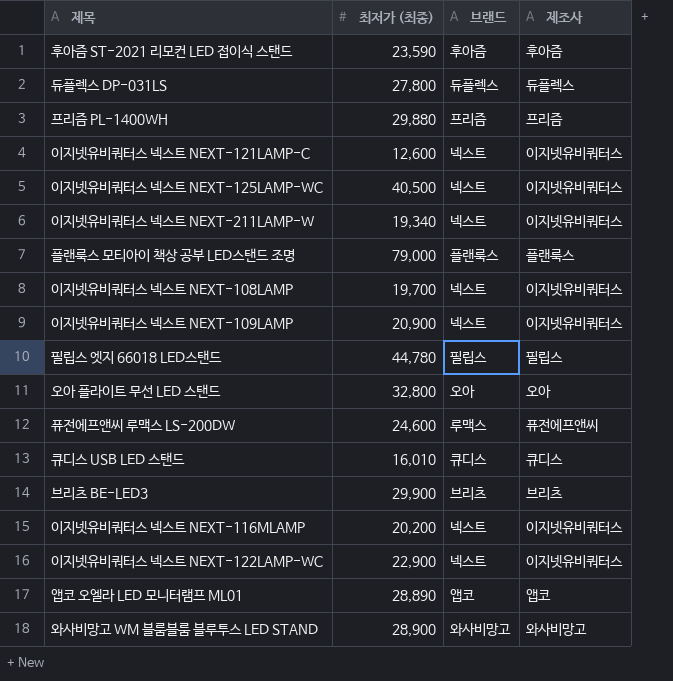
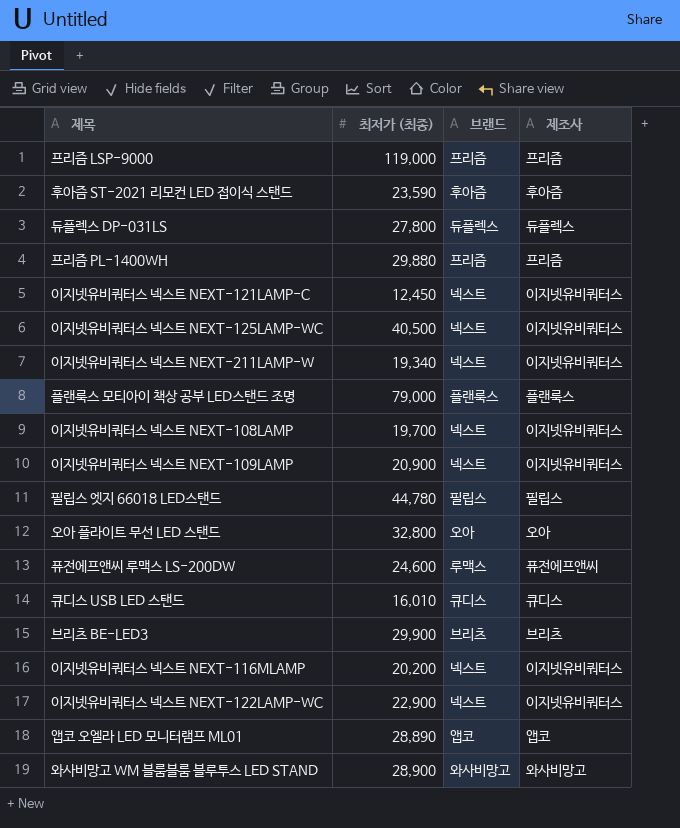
row 프리즘 LSP-9000: none -> 119,000 | 프리즘 | 프리즘
이지넷유비쿼터스 넥스트 NEXT-121LAMP-C | 최저가 (최종): 12,600 -> 12,450

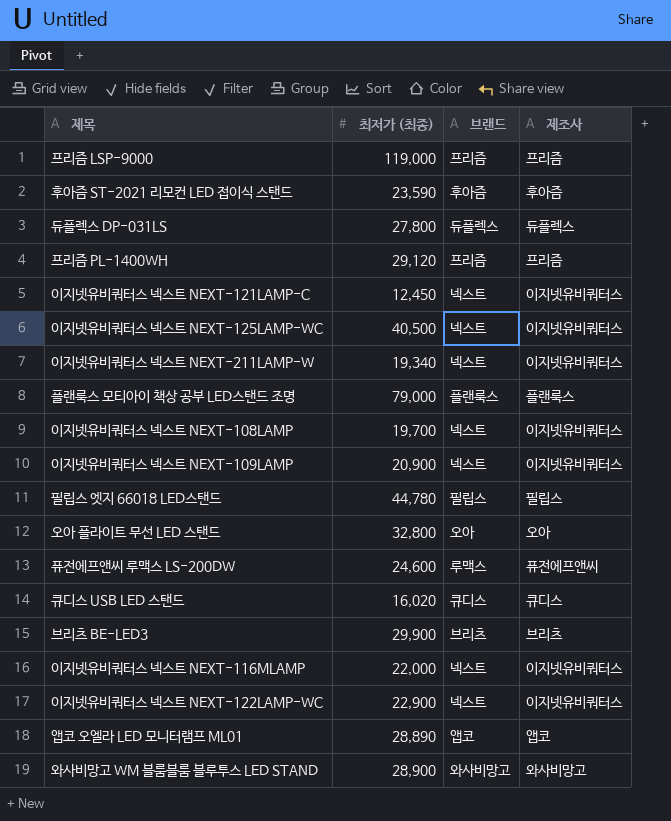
프리즘 PL-1400WH | 최저가 (최종): 29,880 -> 29,120
큐디스 USB LED 스탠드 | 최저가 (최종): 16,010 -> 16,020
이지넷유비쿼터스 넥스트 NEXT-116MLAMP | 최저가 (최종): 20,200 -> 22,000

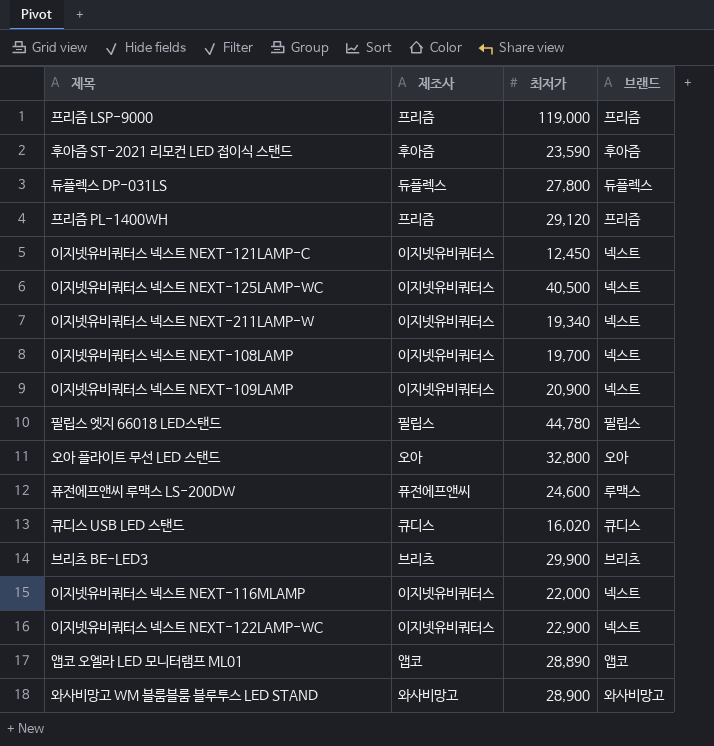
column 제조사 | position: 4 -> 2
column name: 최저가 (최종) -> 최저가
row 플랜룩스 모티아이 책상 공부 LED스탠드 조명: 79,000 | 플랜룩스 | 플랜룩스 -> none

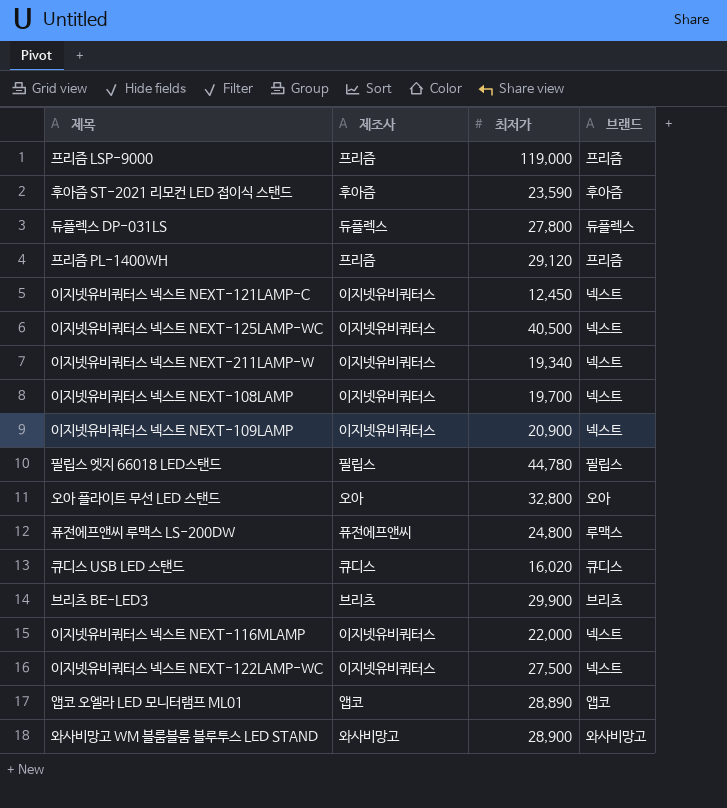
퓨전에프앤씨 루맥스 LS-200DW | 최저가: 24,600 -> 24,800
이지넷유비쿼터스 넥스트 NEXT-122LAMP-WC | 최저가: 22,900 -> 27,500

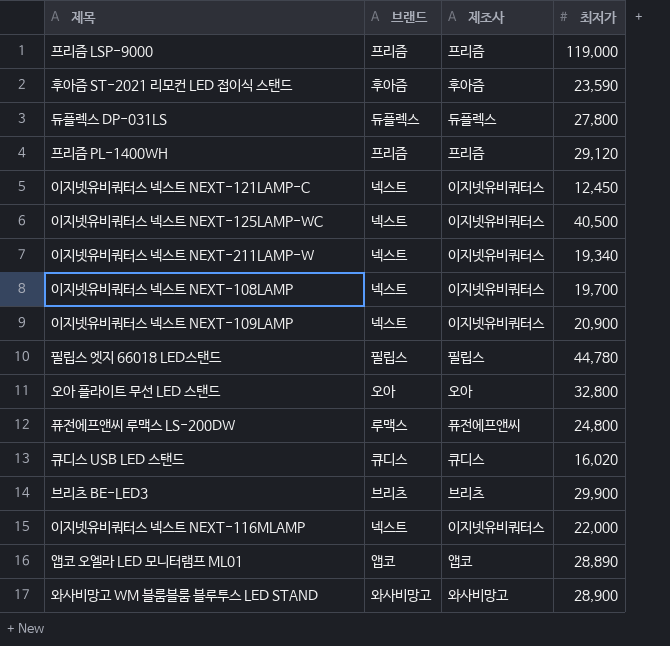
column 브랜드 | position: 4 -> 2
row 이지넷유비쿼터스 넥스트 NEXT-122LAMP-WC: 이지넷유비쿼터스 | 27,500 | 넥스트 -> none

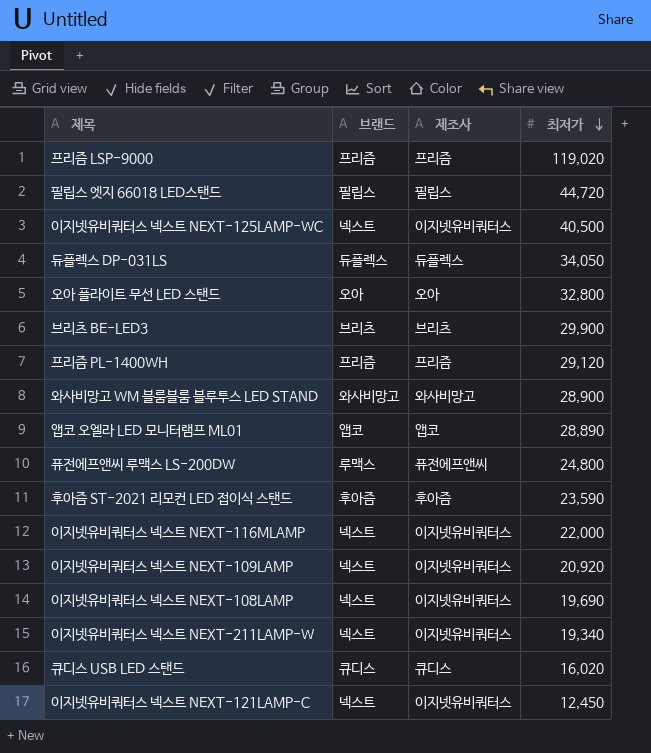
row order: none -> 최저가 descending
프리즘 LSP-9000 | 최저가: 119,000 -> 119,020
필립스 엣지 66018 LED스탠드 | 최저가: 44,780 -> 44,720
듀플렉스 DP-031LS | 최저가: 27,800 -> 34,050
이지넷유비쿼터스 넥스트 NEXT-109LAMP | 최저가: 20,900 -> 20,920
이지넷유비쿼터스 넥스트 NEXT-108LAMP | 최저가: 19,700 -> 19,690

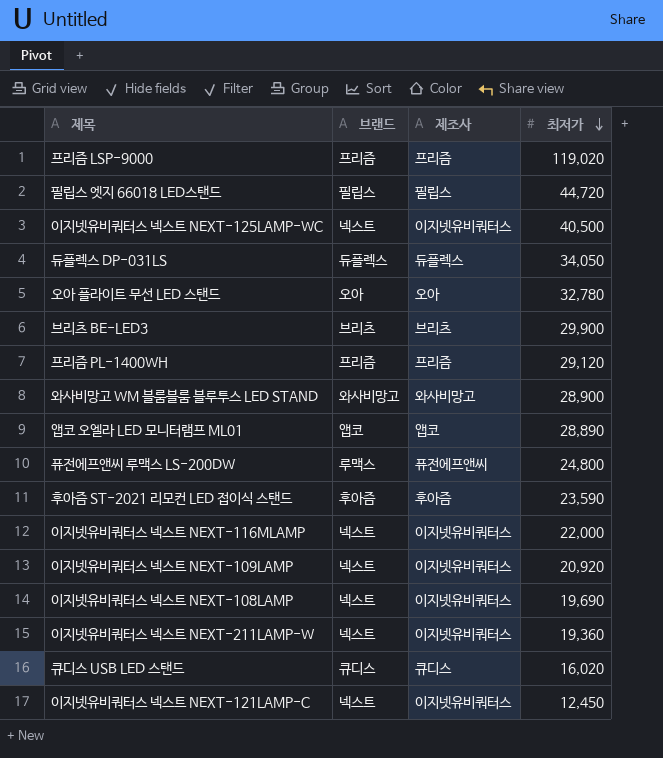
오아 플라이트 무선 LED 스탠드 | 최저가: 32,800 -> 32,780
이지넷유비쿼터스 넥스트 NEXT-211LAMP-W | 최저가: 19,340 -> 19,360

